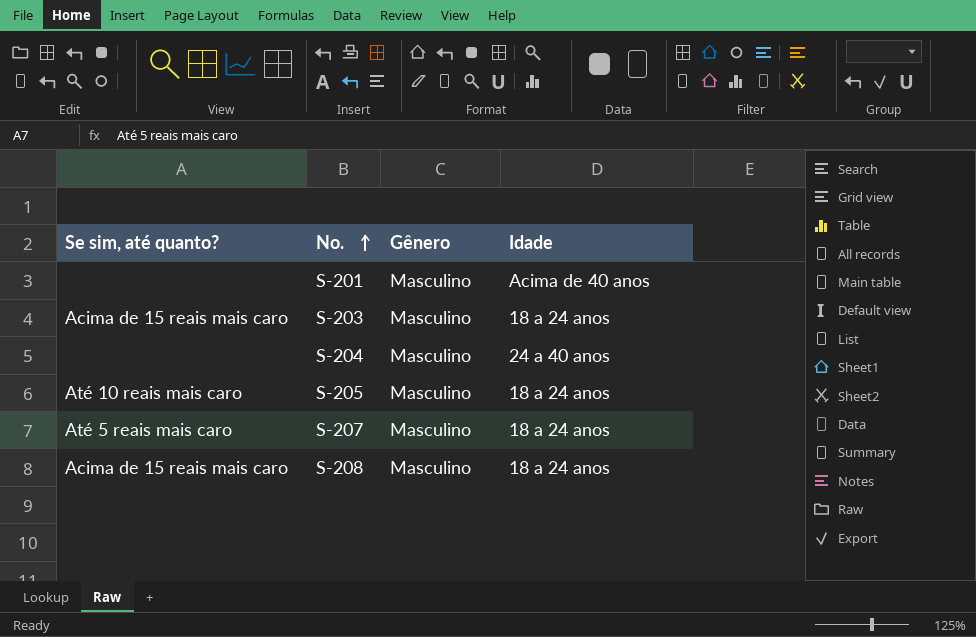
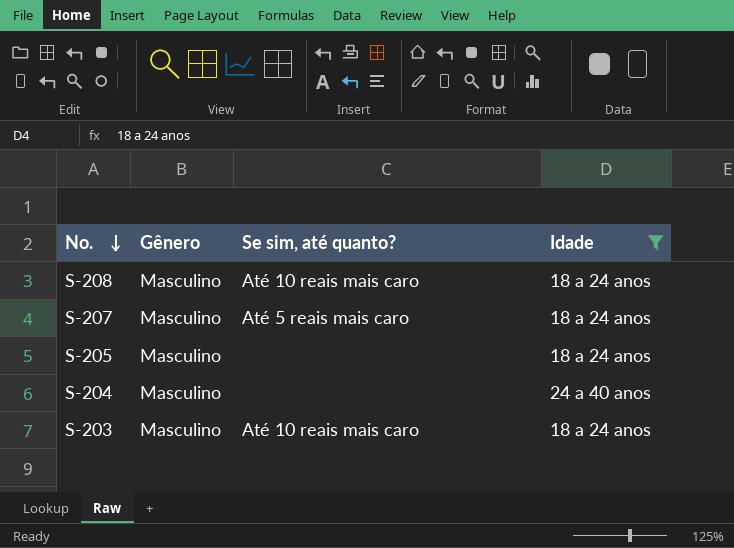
filter: none -> Idade != Acima de 40 anos
row order: No. ascending -> No. descending
column Se sim, até quanto? | position: 1 -> 3
S-208 | Se sim, até quanto?: Acima de 15 reais mais caro -> Até 10 reais mais caro
S-205 | Se sim, até quanto?: Até 10 reais mais caro -> none
S-203 | Se sim, até quanto?: Acima de 15 reais mais caro -> Até 10 reais mais caro

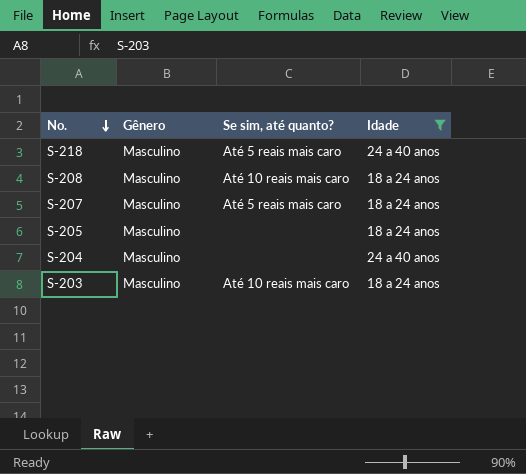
row S-218: none -> Masculino | Até 5 reais mais caro | 24 a 40 anos

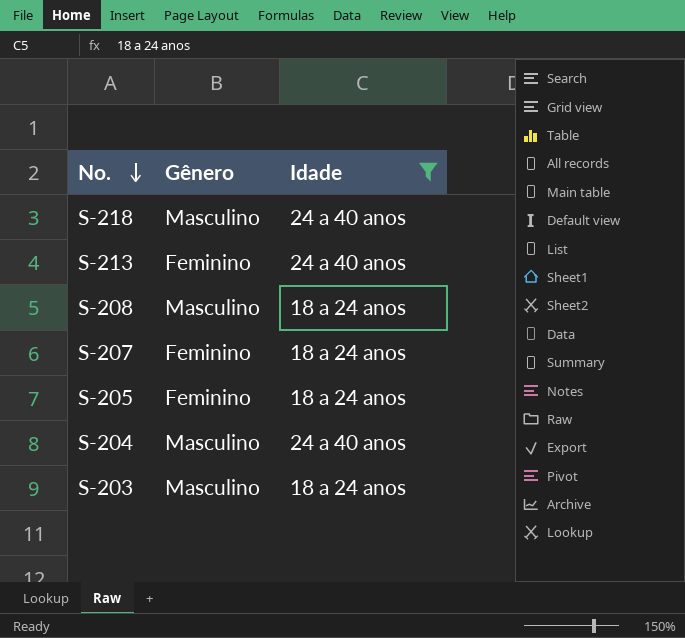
column Se sim, até quanto? | position: 3 -> none
row S-213: none -> Feminino | 24 a 40 anos
S-207 | Gênero: Masculino -> Feminino
S-205 | Gênero: Masculino -> Feminino

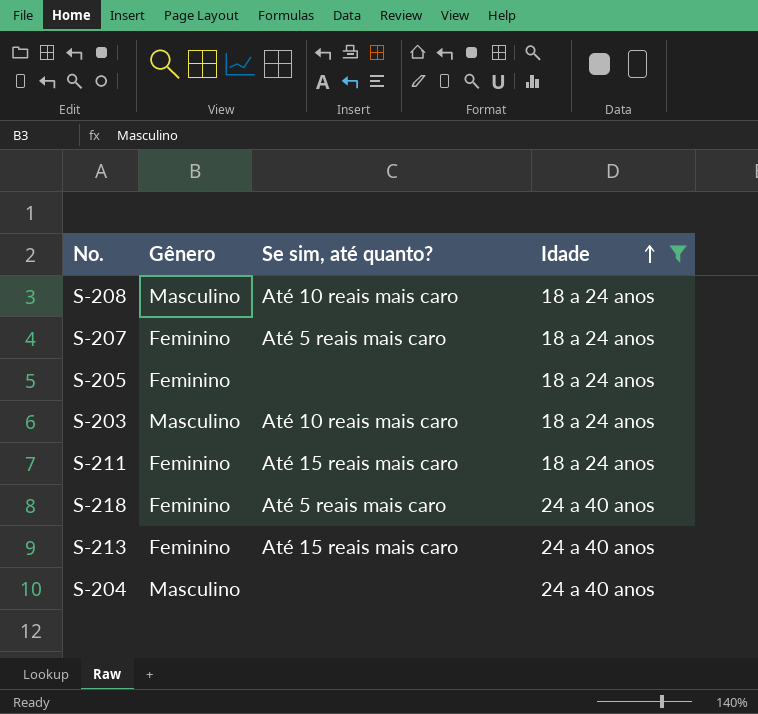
row order: No. descending -> Idade ascending
column Se sim, até quanto? | position: none -> 3
row S-211: none -> Feminino | Até 15 reais mais caro | 18 a 24 anos
S-218 | Gênero: Masculino -> Feminino

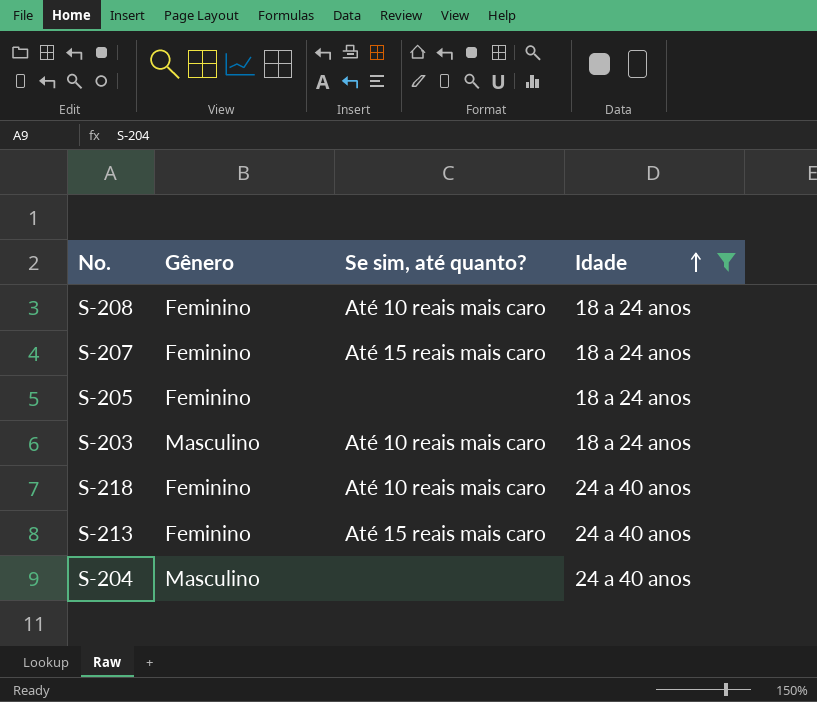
row S-211: Feminino | Até 15 reais mais caro | 18 a 24 anos -> none
S-208 | Gênero: Masculino -> Feminino
S-207 | Se sim, até quanto?: Até 5 reais mais caro -> Até 15 reais mais caro
S-218 | Se sim, até quanto?: Até 5 reais mais caro -> Até 10 reais mais caro

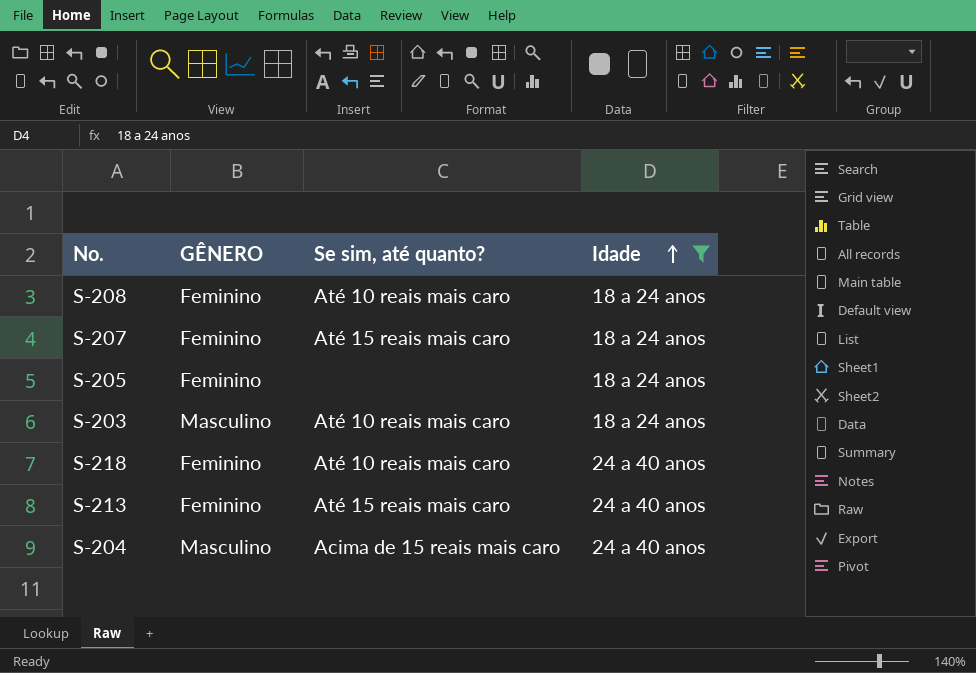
column name: Gênero -> GÊNERO
S-204 | Se sim, até quanto?: none -> Acima de 15 reais mais caro

